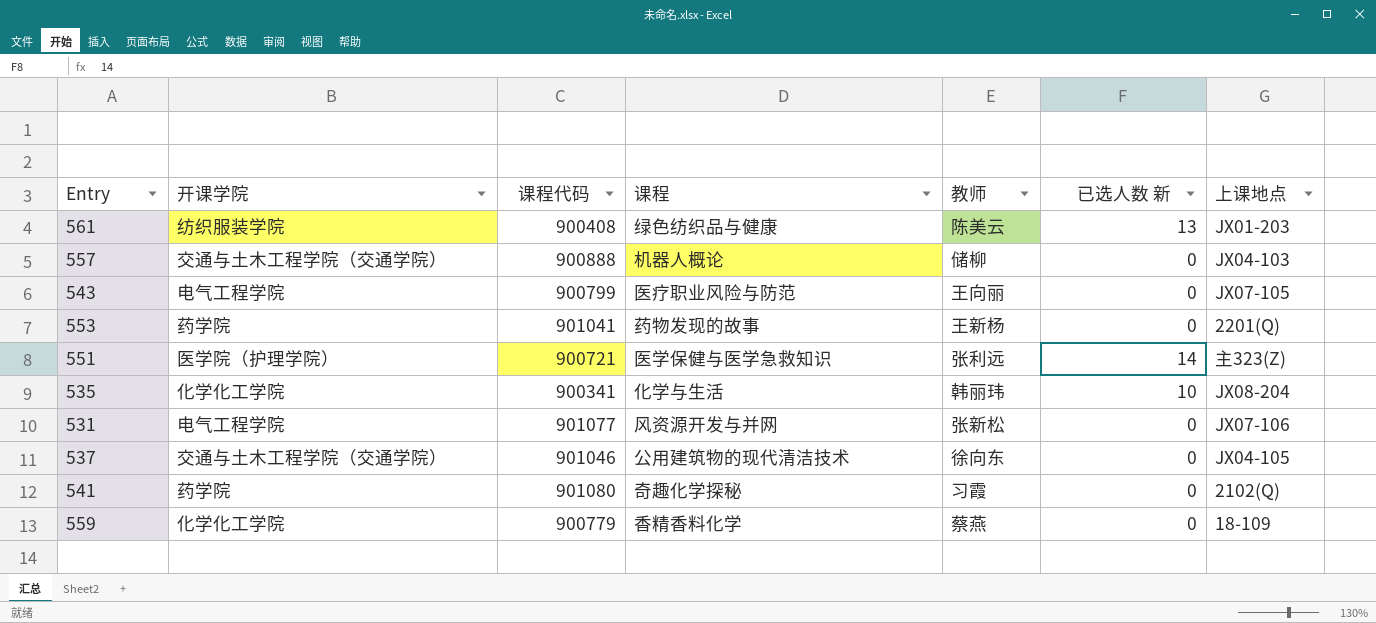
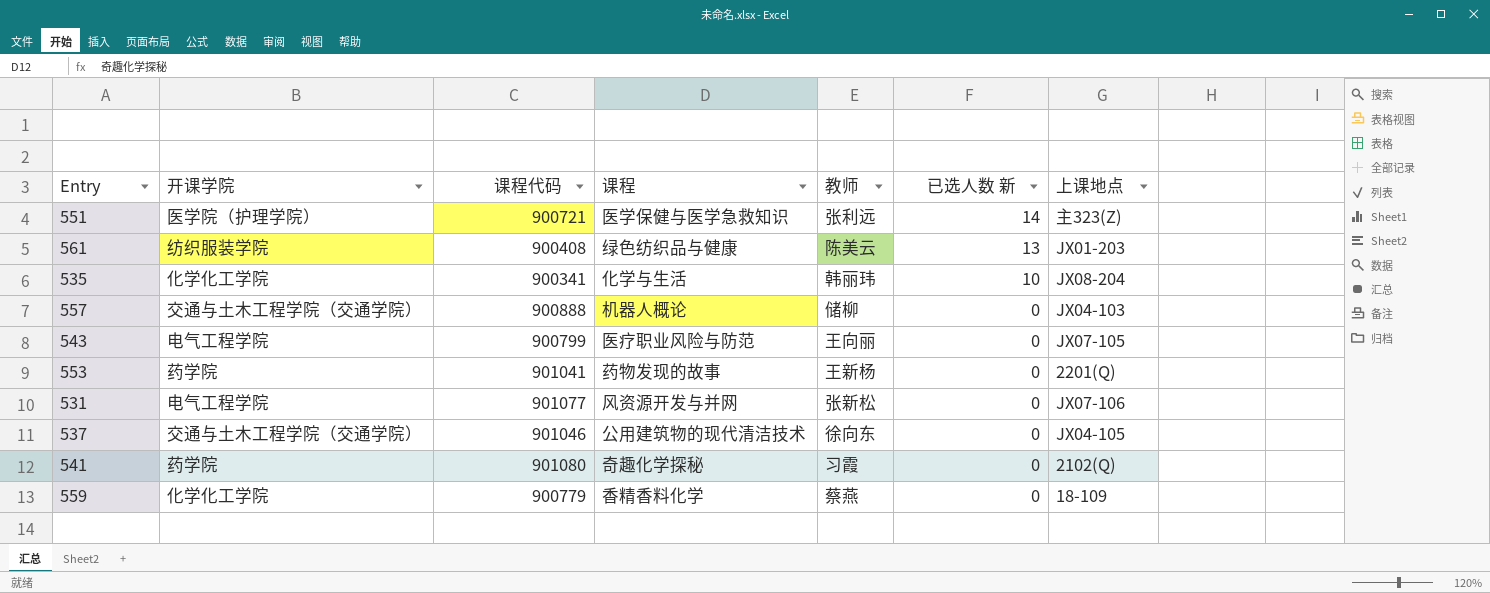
row order: none -> 已选人数 新 descending

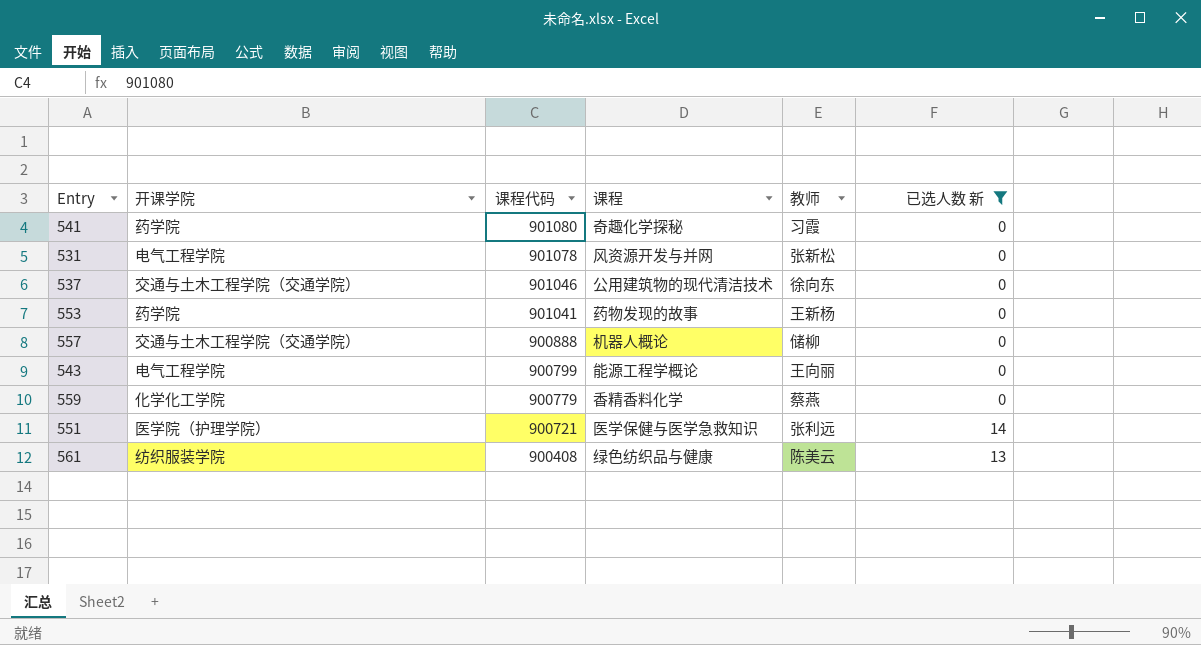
filter: none -> 已选人数 新 != 10
row order: 已选人数 新 descending -> 课程代码 descending
column 上课地点 | position: 7 -> none
531 | 课程代码: 901077 -> 901078
543 | 课程: 医疗职业风险与防范 -> 能源工程学概论

